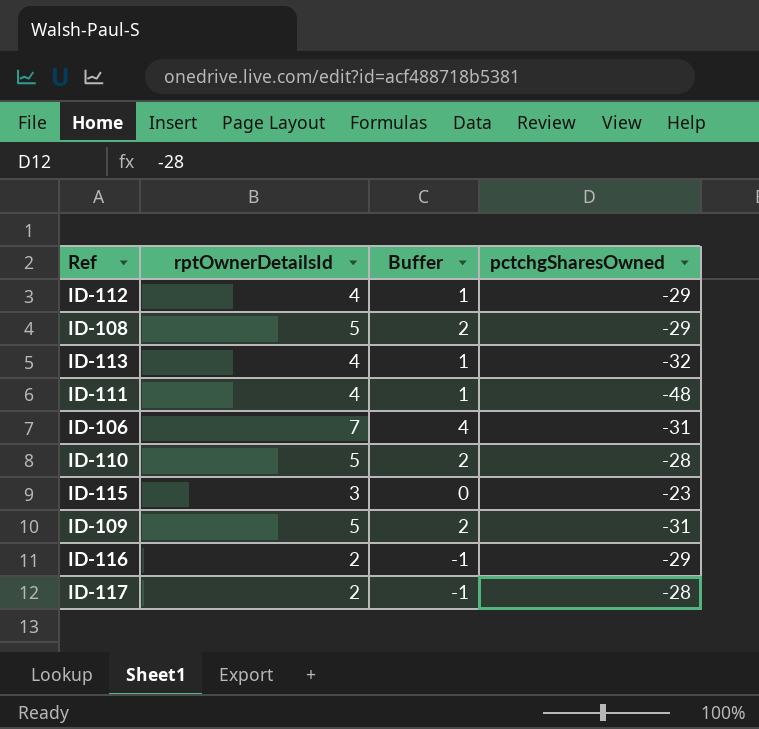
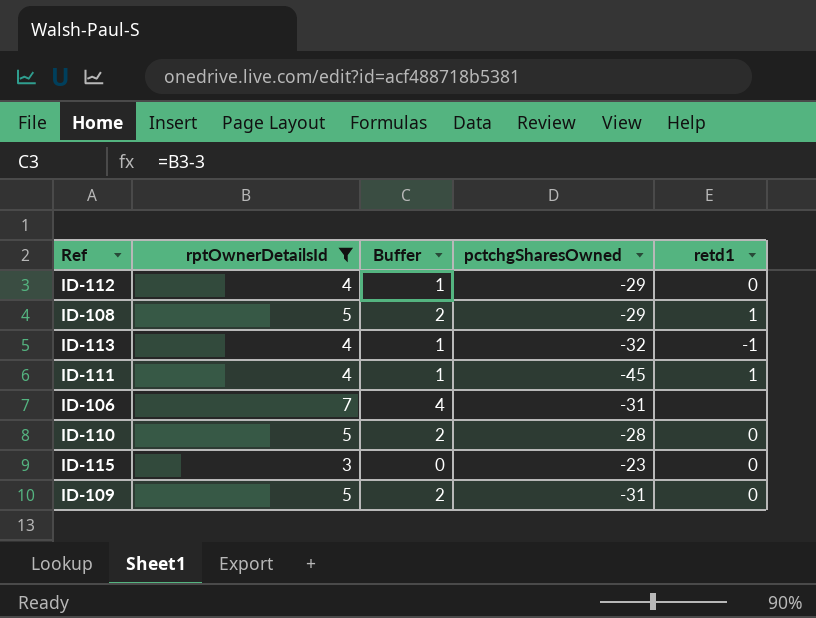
filter: none -> rptOwnerDetailsId != 2
column retd1 | position: none -> 5
ID-111 | pctchgSharesOwned: -48 -> -45

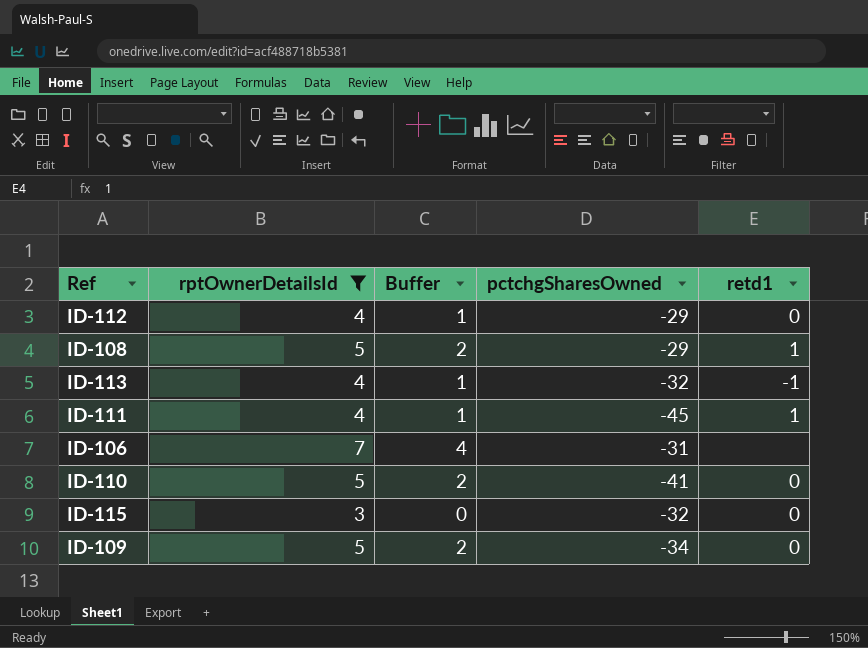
ID-110 | pctchgSharesOwned: -28 -> -41
ID-115 | pctchgSharesOwned: -23 -> -32
ID-109 | pctchgSharesOwned: -31 -> -34

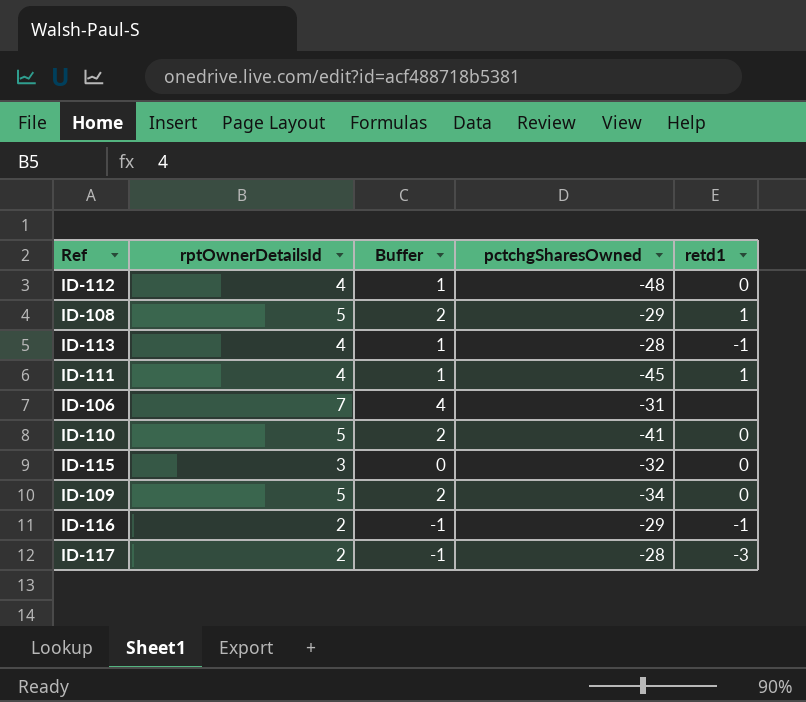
filter: rptOwnerDetailsId != 2 -> none
ID-112 | pctchgSharesOwned: -29 -> -48
ID-113 | pctchgSharesOwned: -32 -> -28

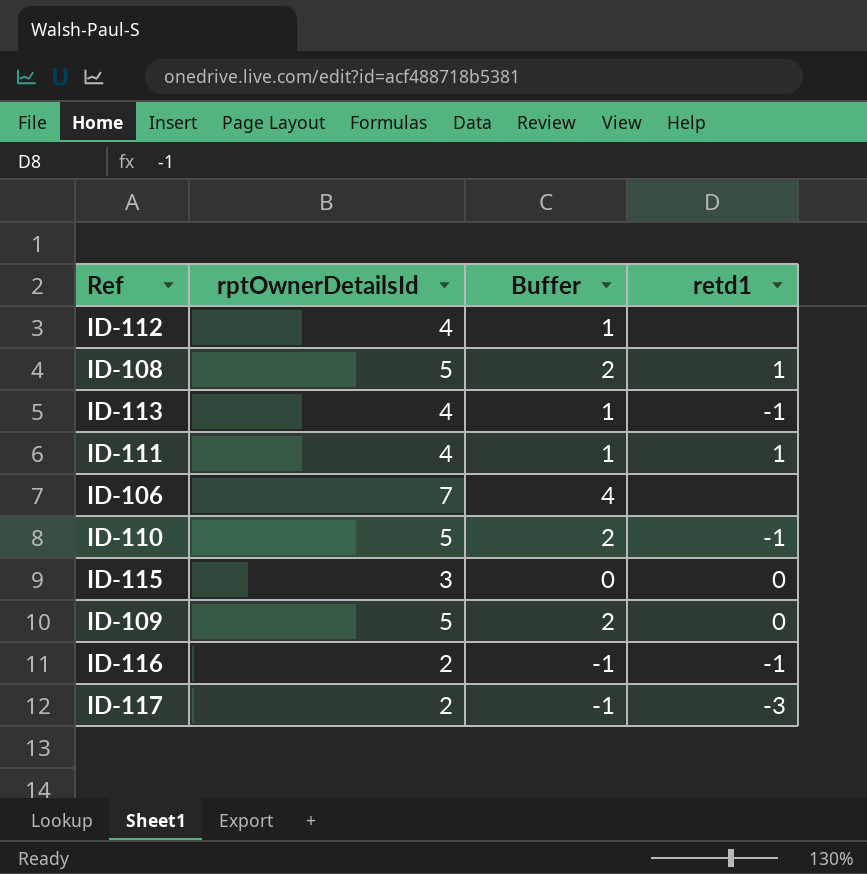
column pctchgSharesOwned | position: 4 -> none
ID-112 | retd1: 0 -> none
ID-110 | retd1: 0 -> -1

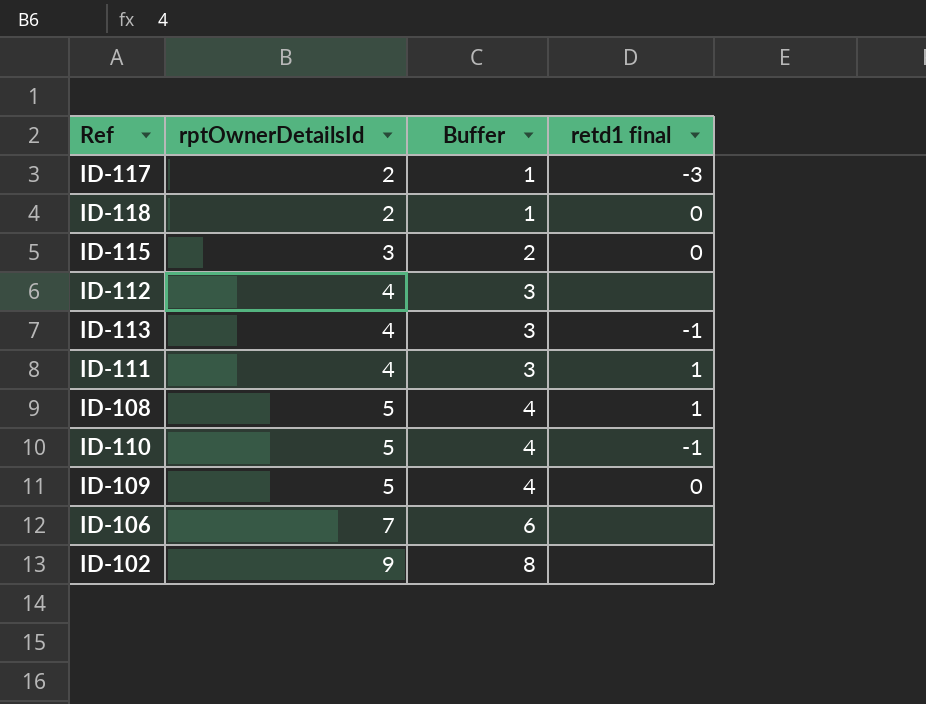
row order: none -> rptOwnerDetailsId ascending
column Buffer | formula: [rptOwnerDetailsId] - 3 -> [rptOwnerDetailsId] - 1
column name: retd1 -> retd1 final
row ID-116: 2 | -1 | -1 -> none
row ID-118: none -> 2 | 1 | 0
row ID-102: none -> 9 | 8 | none

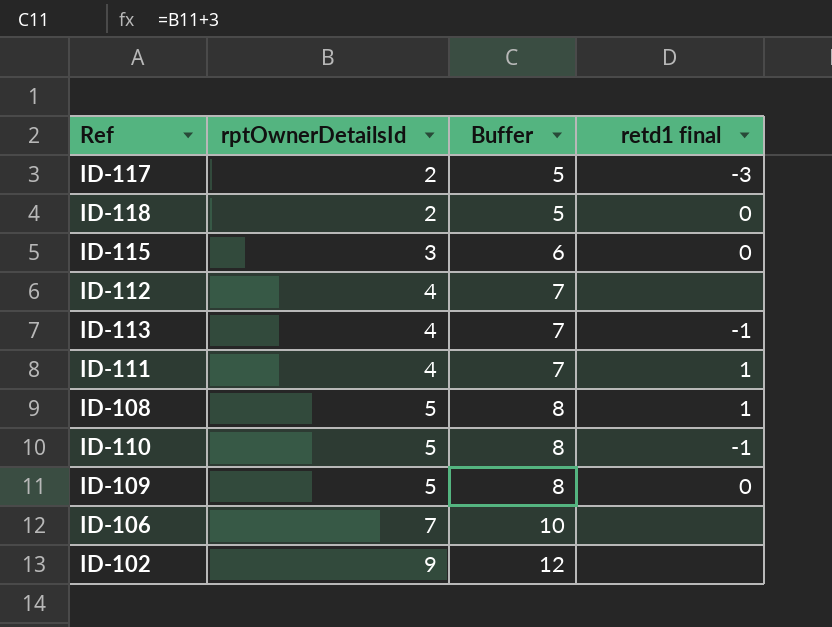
column Buffer | formula: [rptOwnerDetailsId] - 1 -> [rptOwnerDetailsId] + 3

